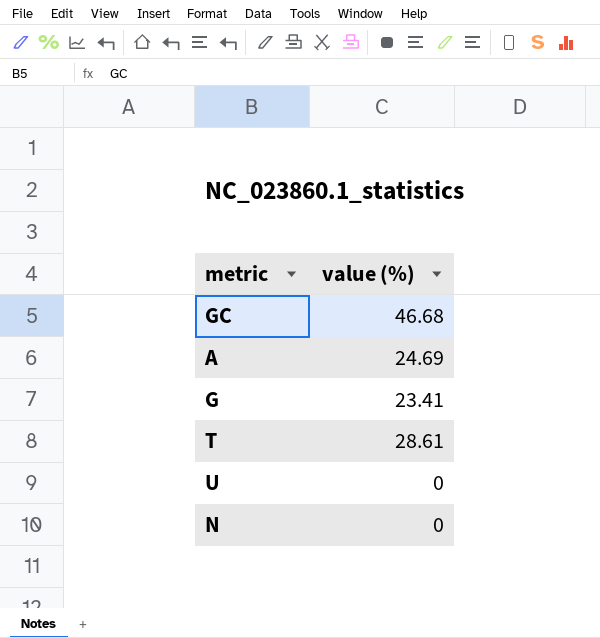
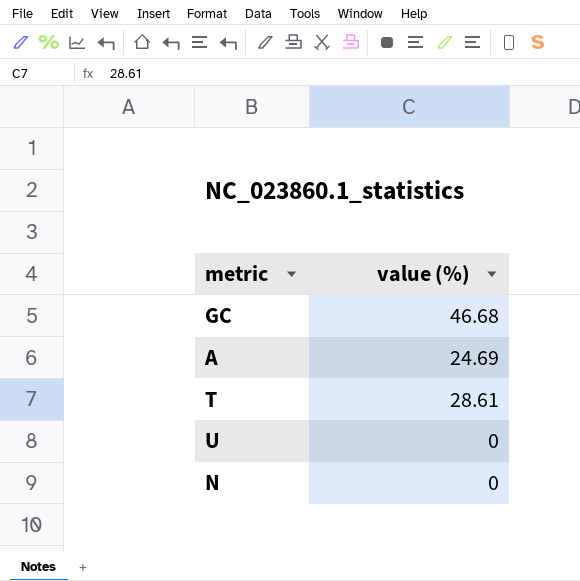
row G: 23.41 -> none

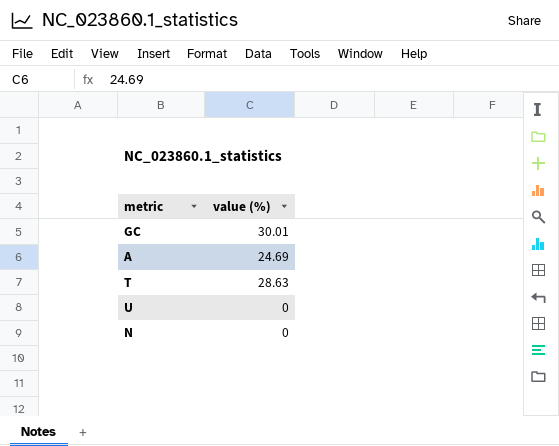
GC | value (%): 46.68 -> 30.01
T | value (%): 28.61 -> 28.63

